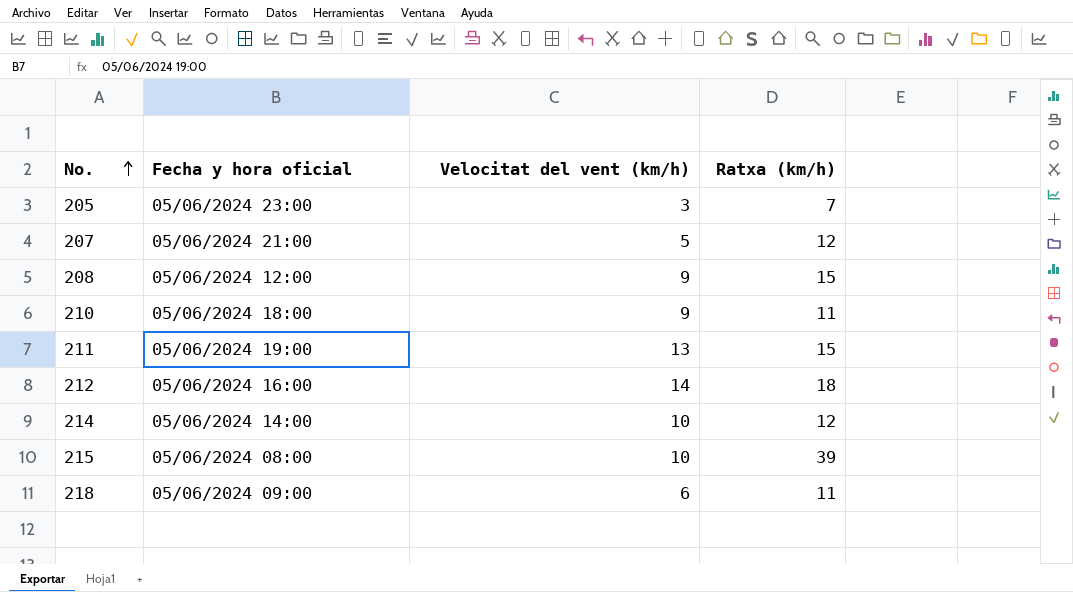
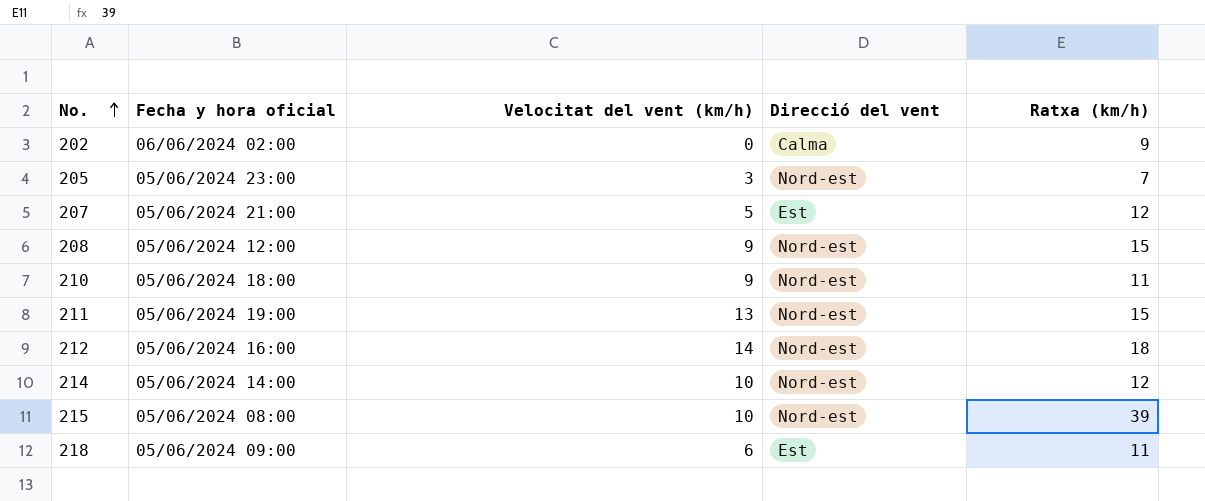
column Direcció del vent | position: none -> 4
row 202: none -> 06/06/2024 02:00 | 0 | Calma | 9

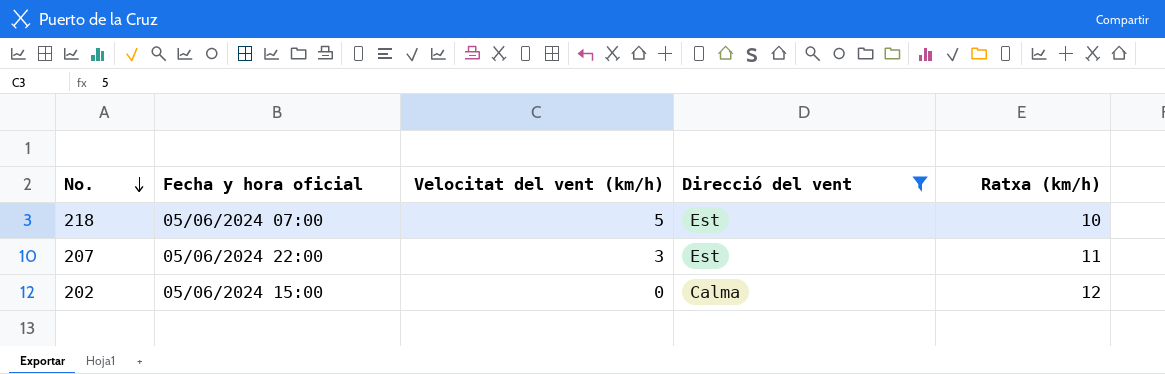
filter: none -> Direcció del vent != Nord-est
row order: No. ascending -> No. descending
218 | Fecha y hora oficial: 05/06/2024 09:00 -> 05/06/2024 07:00
218 | Velocitat del vent (km/h): 6 -> 5
218 | Ratxa (km/h): 11 -> 10
207 | Fecha y hora oficial: 05/06/2024 21:00 -> 05/06/2024 22:00
207 | Velocitat del vent (km/h): 5 -> 3
207 | Ratxa (km/h): 12 -> 11
202 | Fecha y hora oficial: 06/06/2024 02:00 -> 05/06/2024 15:00
202 | Ratxa (km/h): 9 -> 12

